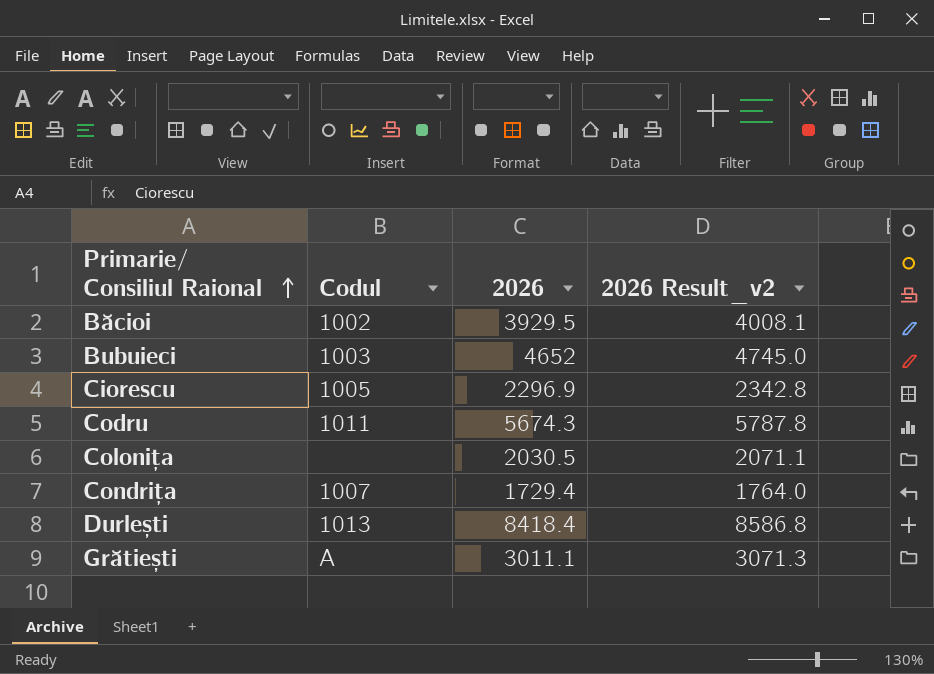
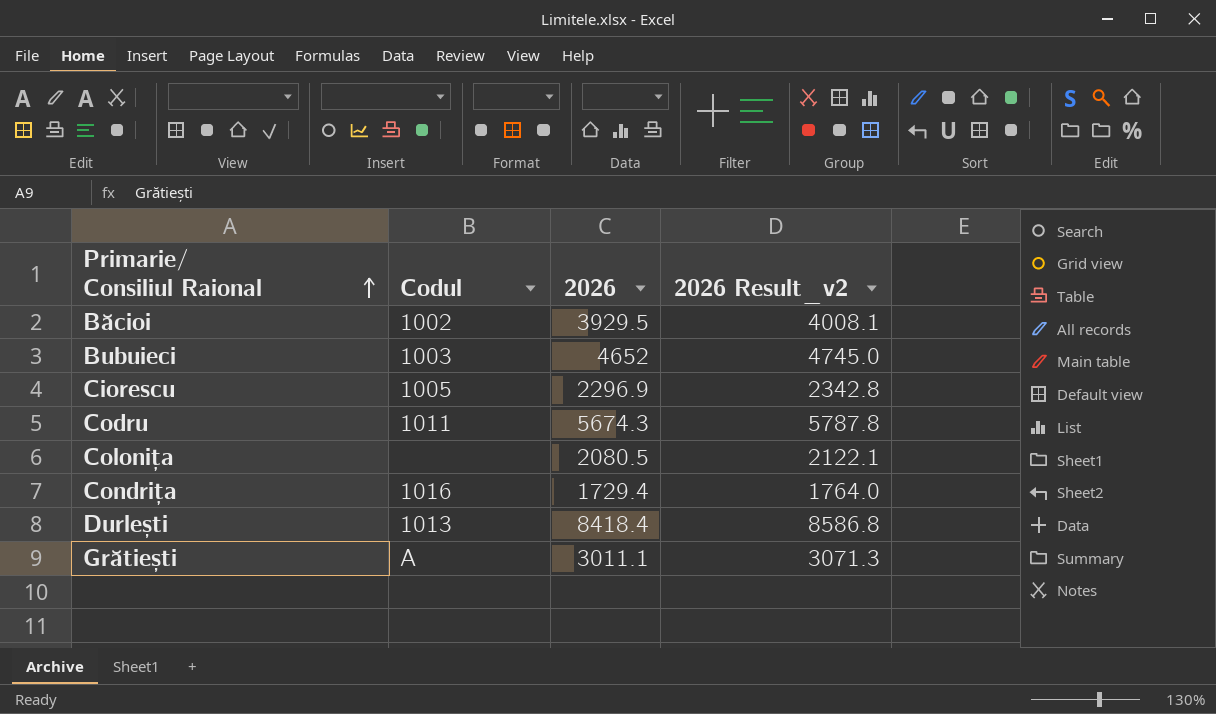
Colonița | 2026: 2030.5 -> 2080.5
Colonița | 2026 Result_v2: 2071.1 -> 2122.1
Condrița | Codul: 1007 -> 1016

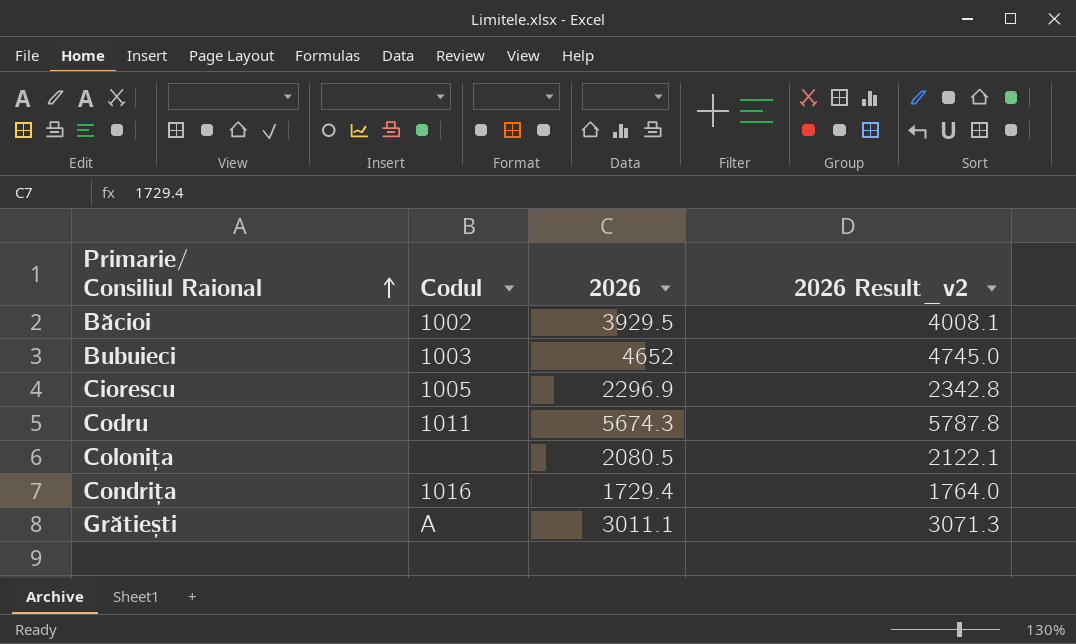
row Durlești: 1013 | 8418.4 | 8586.8 -> none

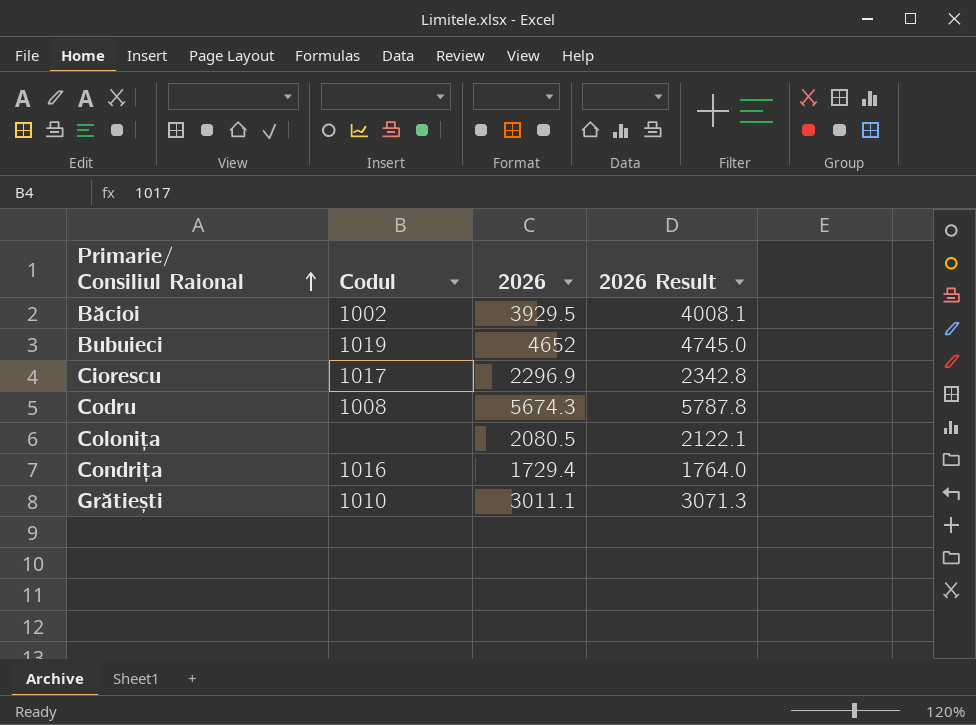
column name: 2026 Result_v2 -> 2026 Result
Bubuieci | Codul: 1003 -> 1019
Ciorescu | Codul: 1005 -> 1017
Codru | Codul: 1011 -> 1008
Grătiești | Codul: A -> 1010

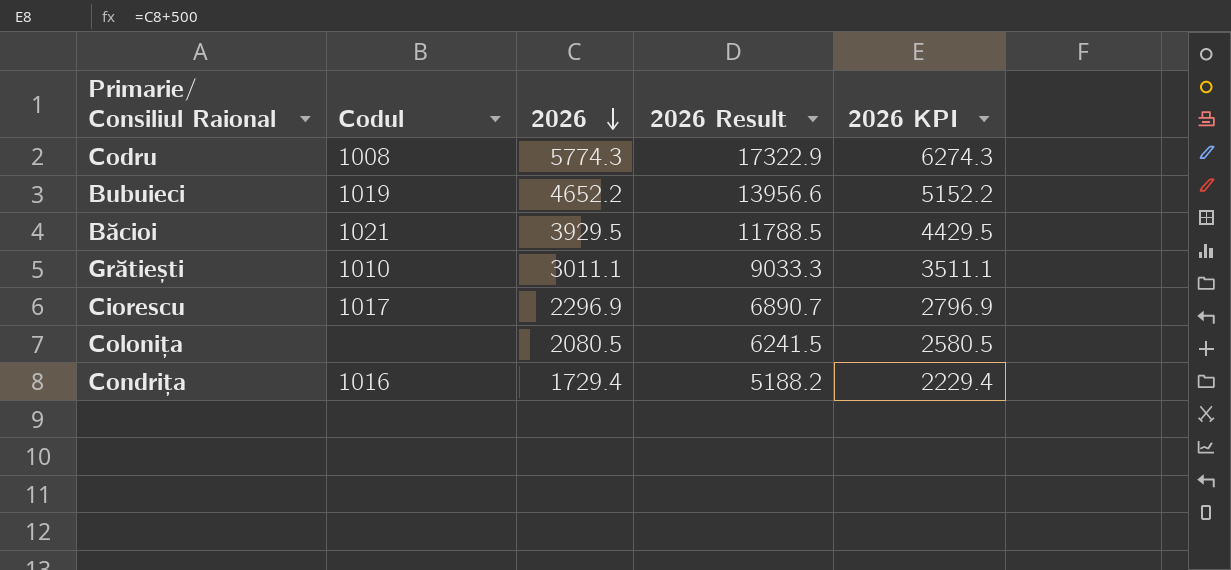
row order: Primarie/ Consiliul Raional ascending -> 2026 descending
column 2026 Result | formula: [2026] * 1.02 -> [2026] * 3
column 2026 KPI | formula: none -> [2026] + 500
Codru | 2026: 5674.3 -> 5774.3
Bubuieci | 2026: 4652 -> 4652.2
Băcioi | Codul: 1002 -> 1021

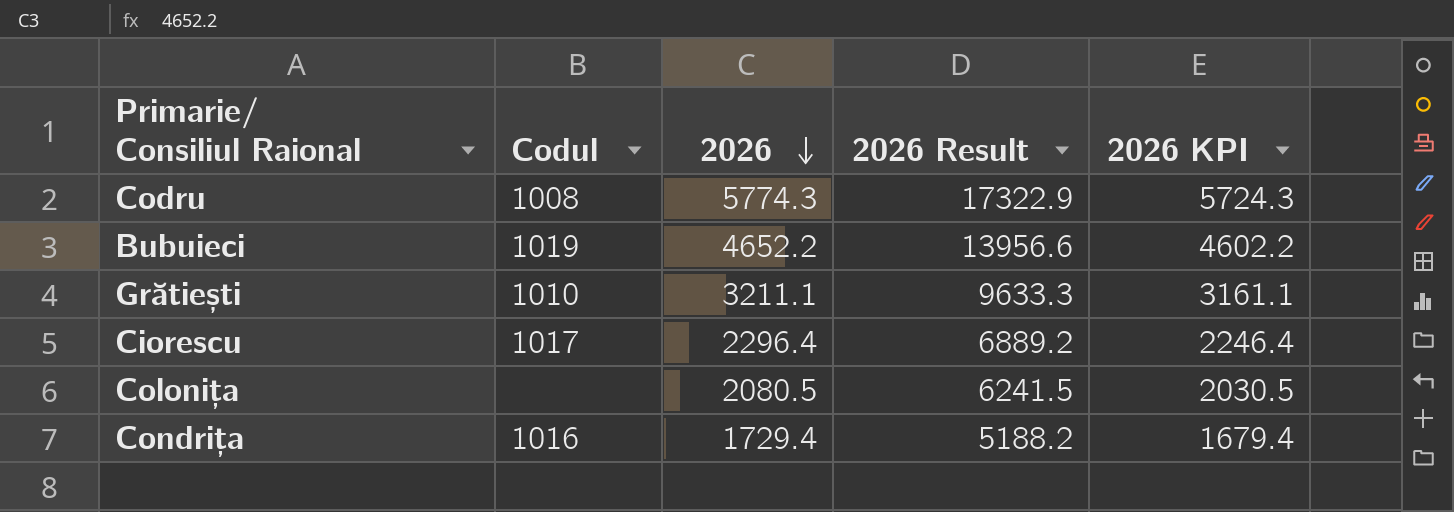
column 2026 KPI | formula: [2026] + 500 -> [2026] - 50
row Băcioi: 1021 | 3929.5 | 11788.5 | 4429.5 -> none
Grătiești | 2026: 3011.1 -> 3211.1
Grătiești | 2026 Result: 9033.3 -> 9633.3
Ciorescu | 2026: 2296.9 -> 2296.4
Ciorescu | 2026 Result: 6890.7 -> 6889.2

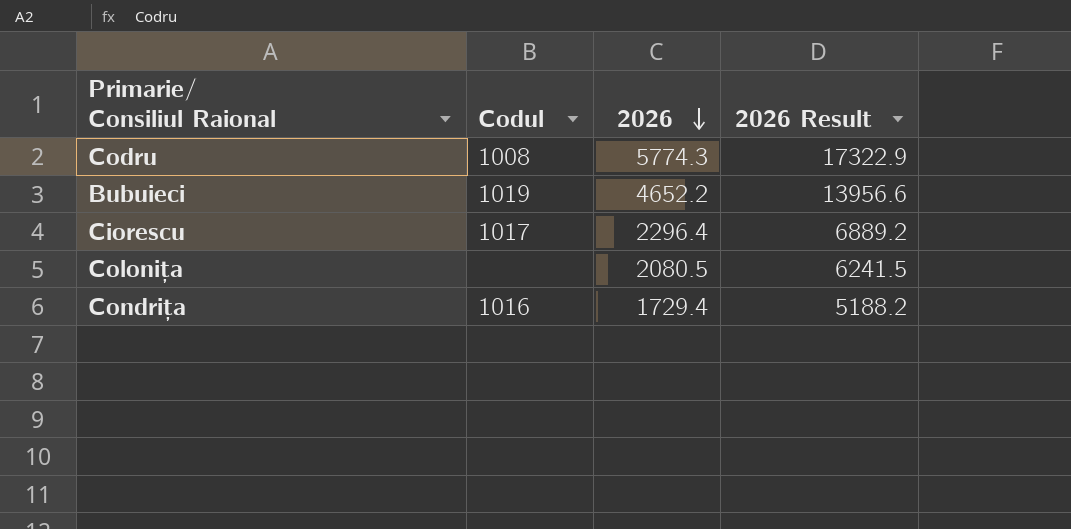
column 2026 KPI | formula: [2026] - 50 -> none
row Grătiești: 1010 | 3211.1 | 9633.3 | 3161.1 -> none

